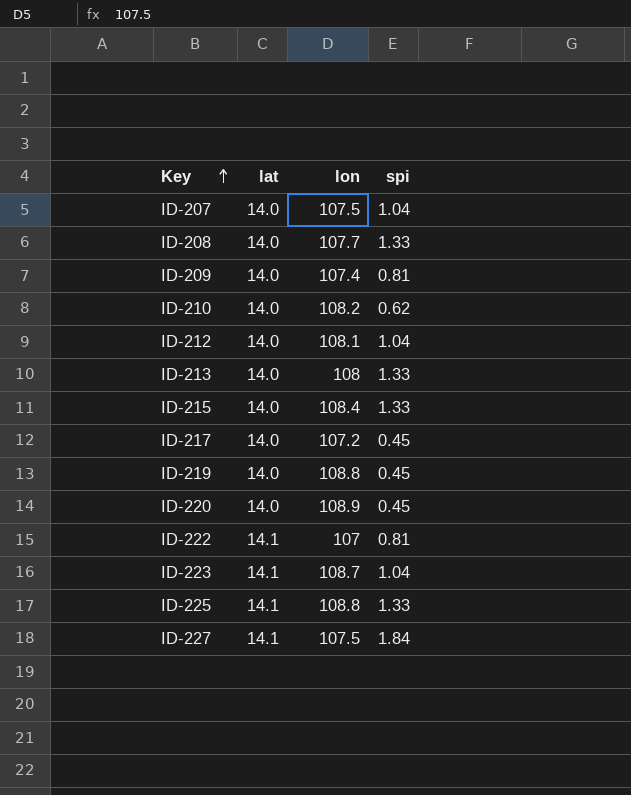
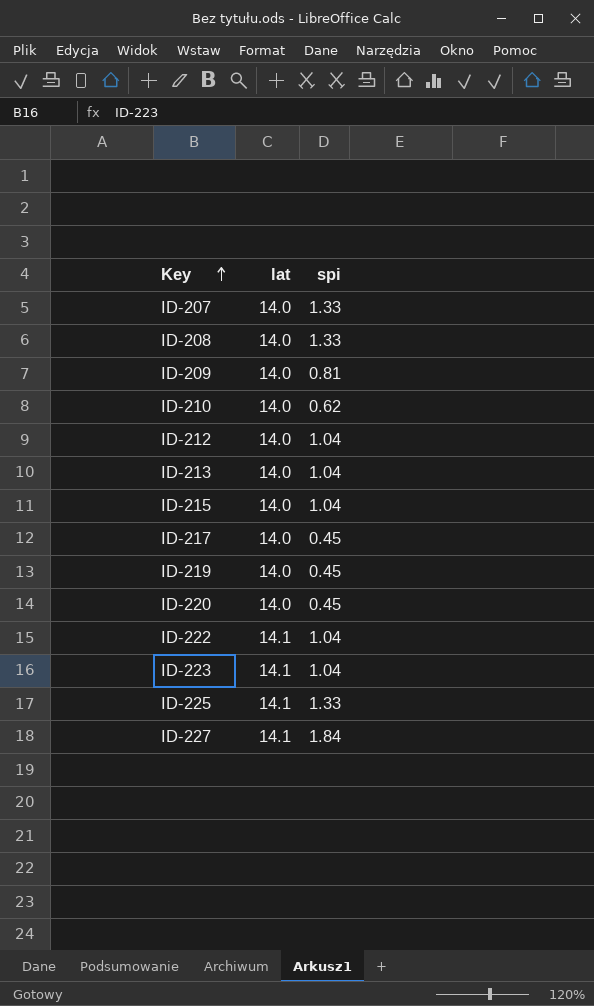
column lon | position: 3 -> none
ID-207 | spi: 1.04 -> 1.33
ID-213 | spi: 1.33 -> 1.04
ID-215 | spi: 1.33 -> 1.04
ID-222 | spi: 0.81 -> 1.04

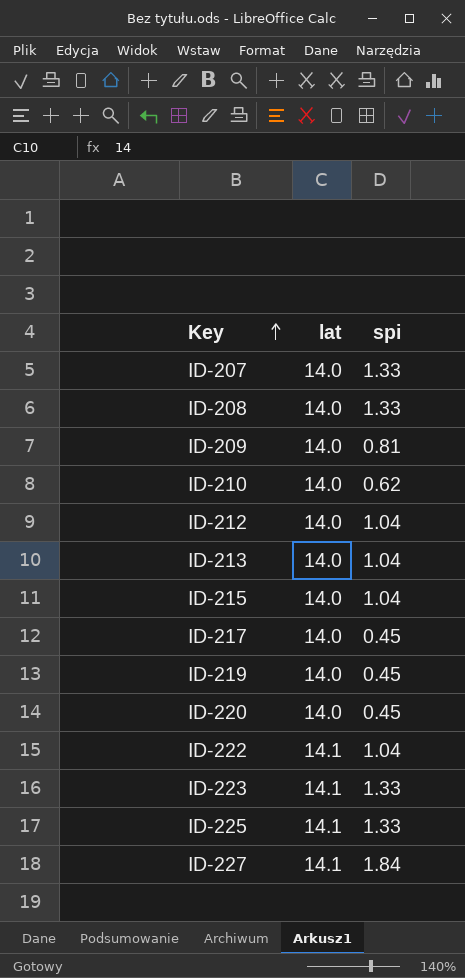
ID-223 | spi: 1.04 -> 1.33

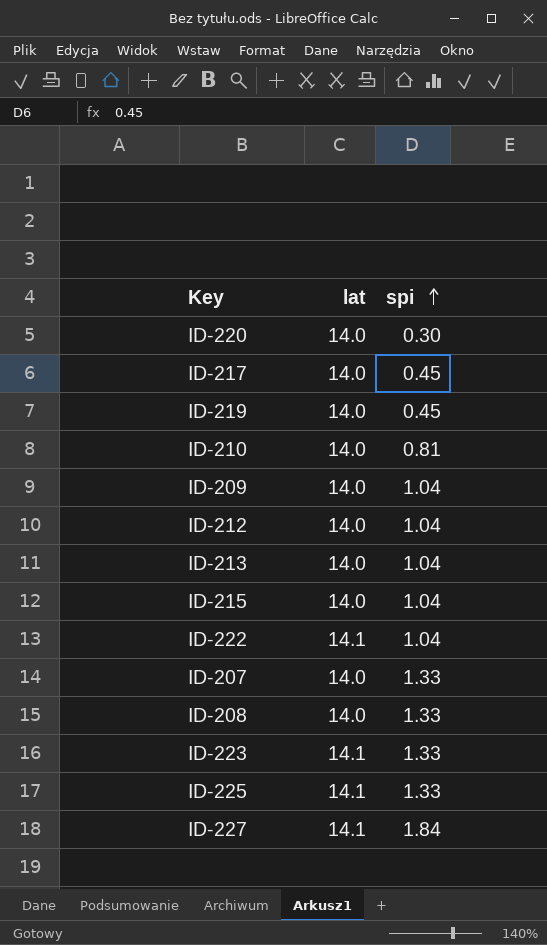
row order: Key ascending -> spi ascending
ID-220 | spi: 0.45 -> 0.30
ID-210 | spi: 0.62 -> 0.81
ID-209 | spi: 0.81 -> 1.04

